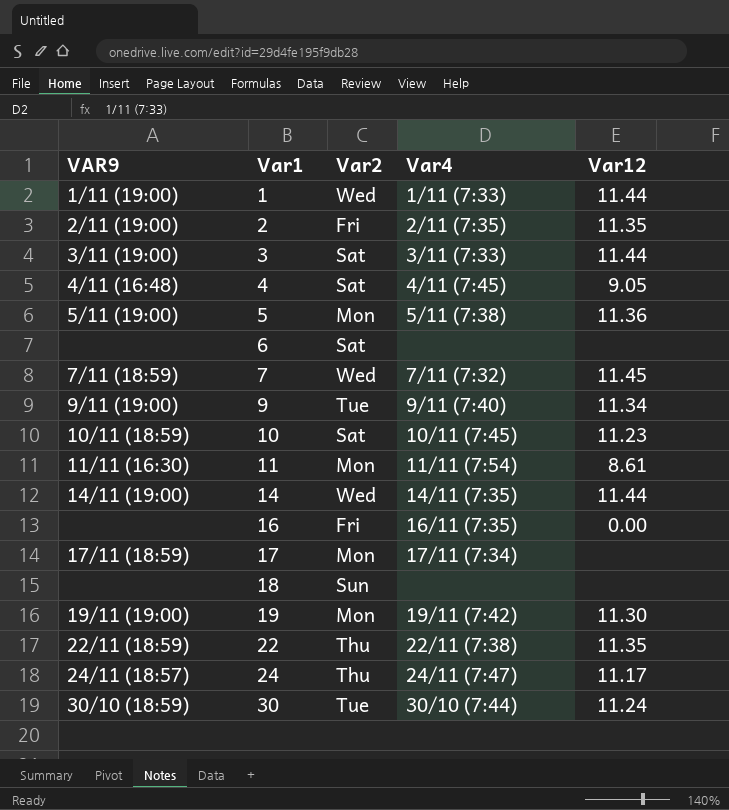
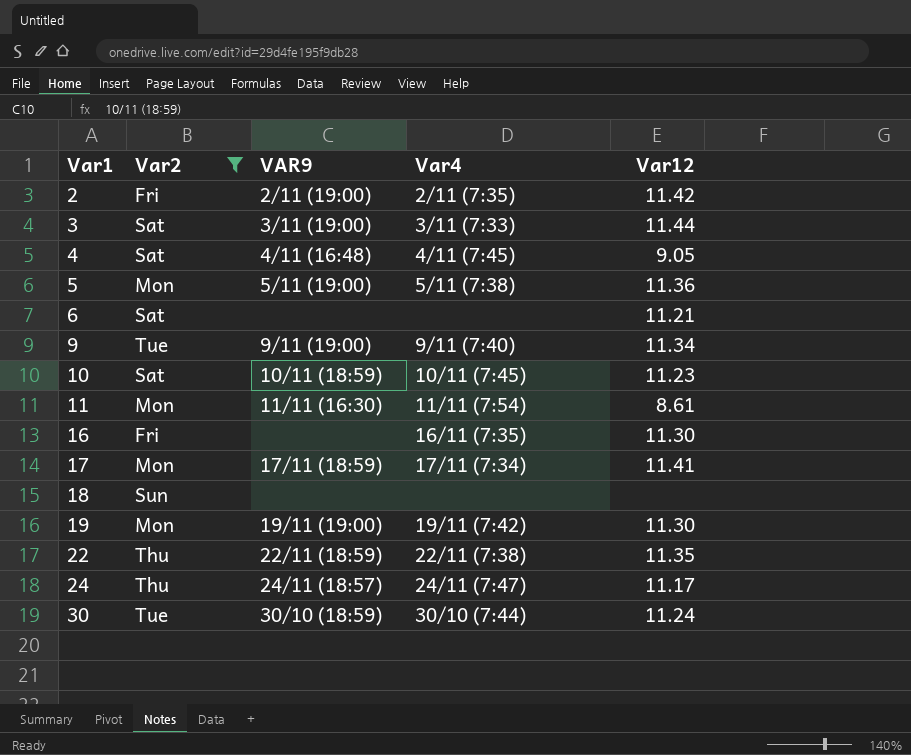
filter: none -> Var2 != Wed
column VAR9 | position: 1 -> 3
2 | Var12: 11.35 -> 11.42
6 | Var12: none -> 11.21
16 | Var12: 0.00 -> 11.30
17 | Var12: none -> 11.41

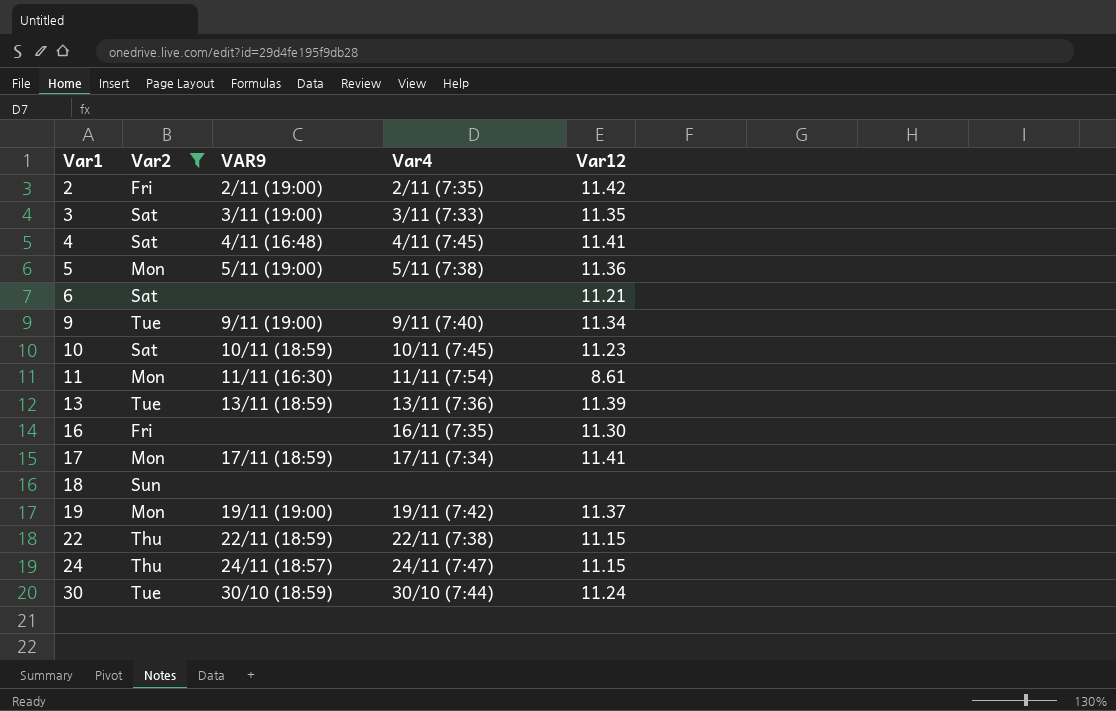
3 | Var12: 11.44 -> 11.35
4 | Var12: 9.05 -> 11.41
row 13: none -> Tue | 13/11 (18:59) | 13/11 (7:36) | 11.39
19 | Var12: 11.30 -> 11.37
22 | Var12: 11.35 -> 11.15
24 | Var12: 11.17 -> 11.15

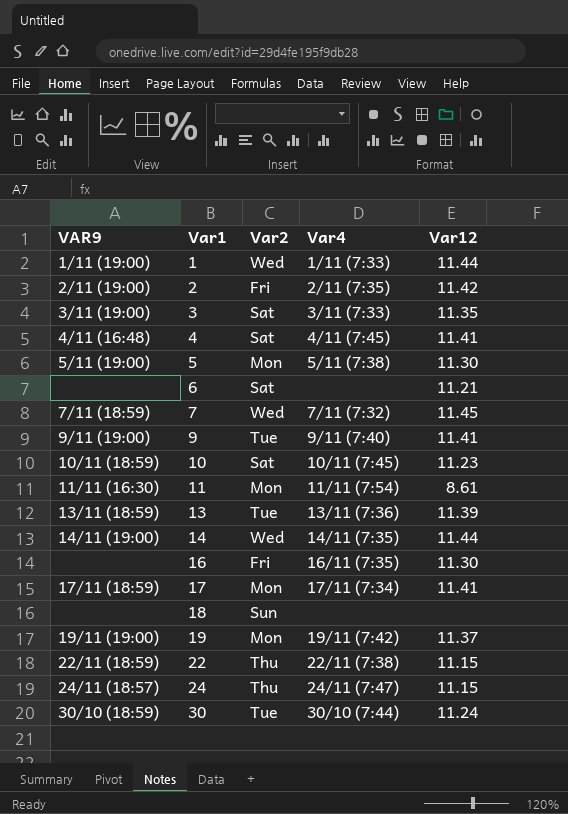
filter: Var2 != Wed -> none
column VAR9 | position: 3 -> 1
5 | Var12: 11.36 -> 11.30
9 | Var12: 11.34 -> 11.41

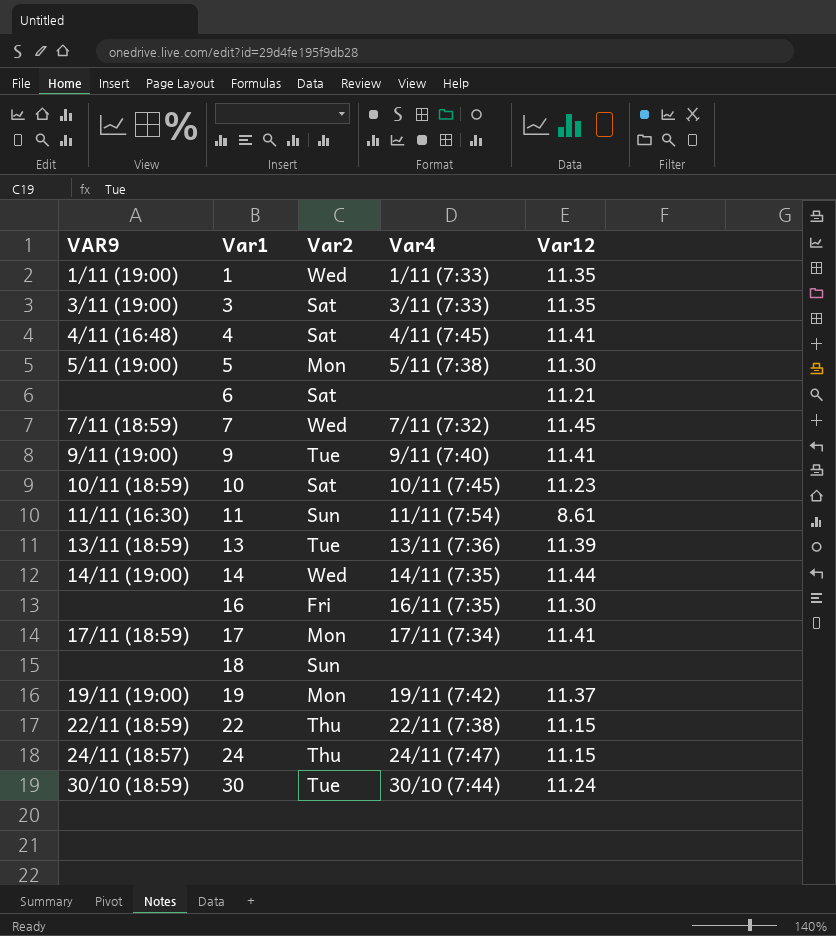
row 2: 2/11 (19:00) | Fri | 2/11 (7:35) | 11.42 -> none
1 | Var12: 11.44 -> 11.35
11 | Var2: Mon -> Sun

